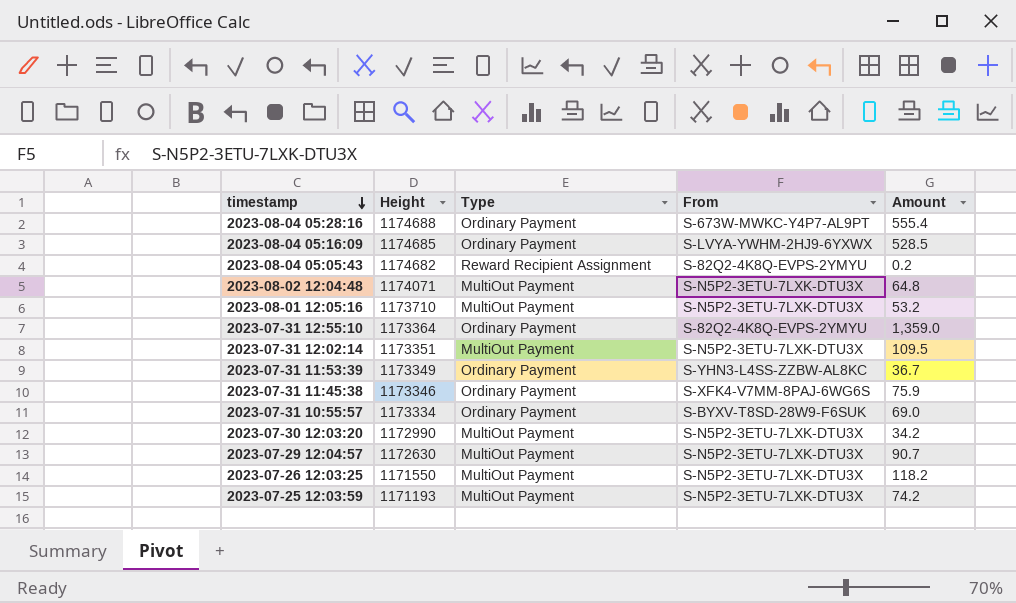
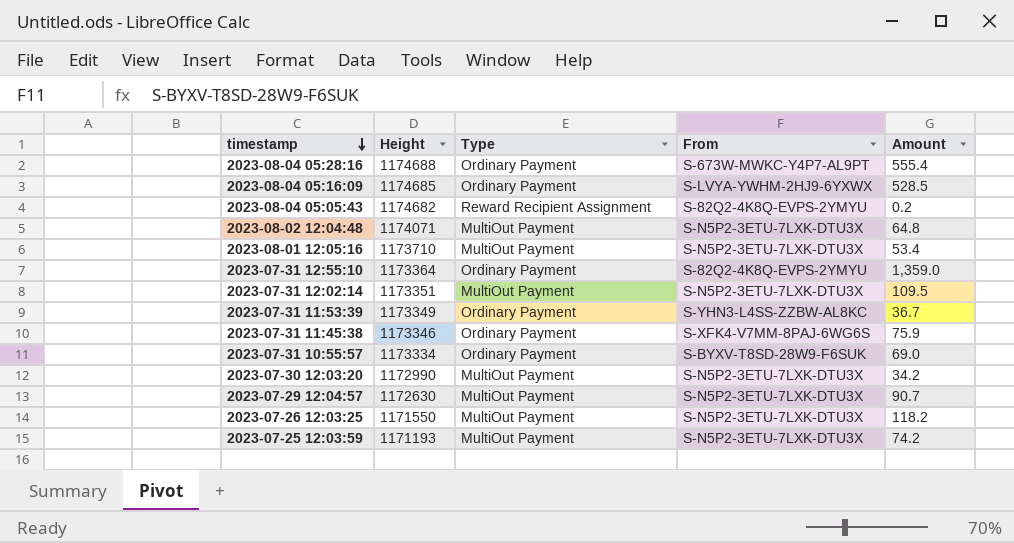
2023-08-01 12:05:16 | Amount: 53.2 -> 53.4

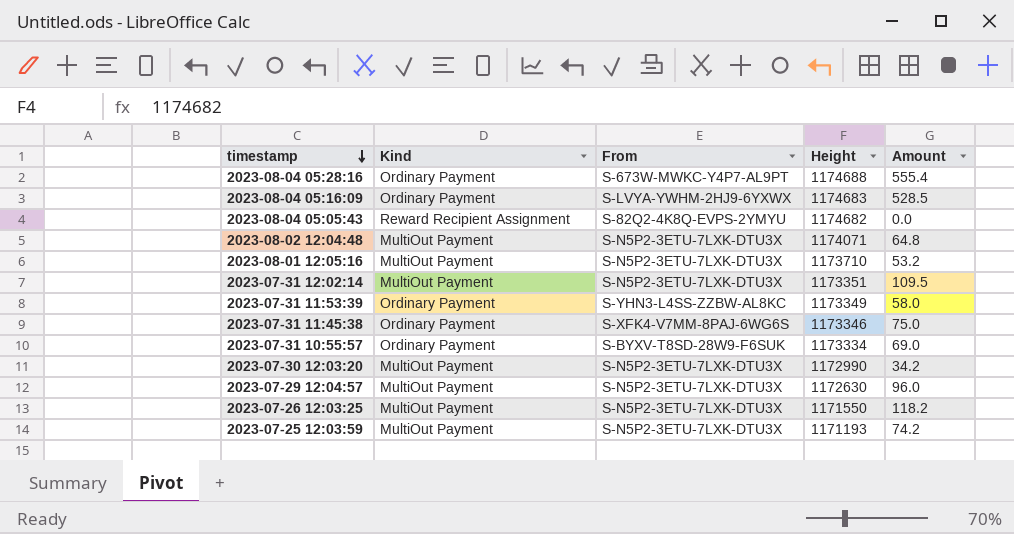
column name: Type -> Kind
column Height | position: 2 -> 4
row 2023-07-31 12:55:10: 1173364 | Ordinary Payment | S-82Q2-4K8Q-EVPS-2YMYU | 1,359.0 -> none
2023-08-04 05:16:09 | Height: 1174685 -> 1174683
2023-08-04 05:05:43 | Amount: 0.2 -> 0.0
2023-08-01 12:05:16 | Amount: 53.4 -> 53.2
2023-07-31 11:53:39 | Amount: 36.7 -> 58.0
2023-07-31 11:45:38 | Amount: 75.9 -> 75.0
2023-07-29 12:04:57 | Amount: 90.7 -> 96.0

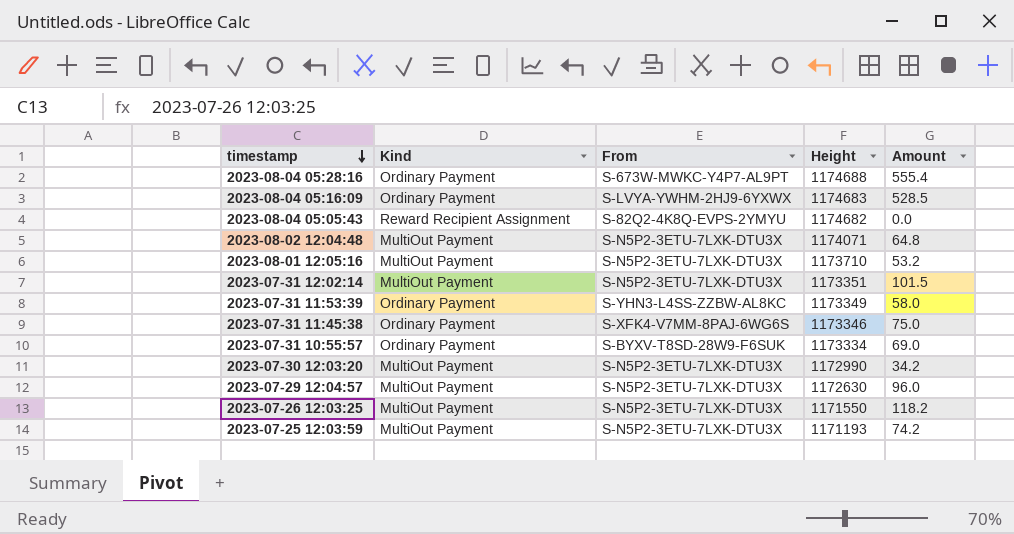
2023-07-31 12:02:14 | Amount: 109.5 -> 101.5

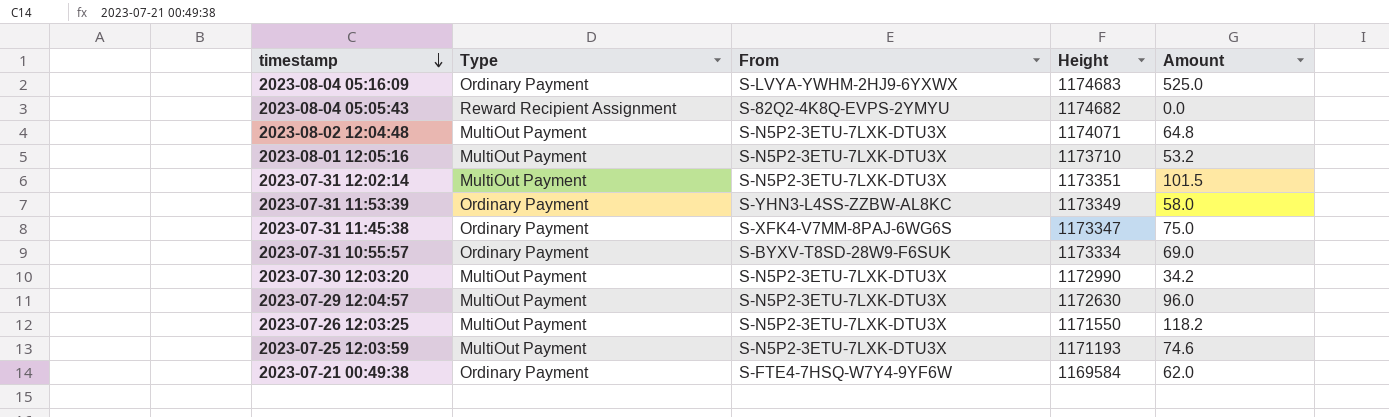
column name: Kind -> Type
row 2023-08-04 05:28:16: Ordinary Payment | S-673W-MWKC-Y4P7-AL9PT | 1174688 | 555.4 -> none
2023-08-04 05:16:09 | Amount: 528.5 -> 525.0
2023-07-31 11:45:38 | Height: 1173346 -> 1173347
2023-07-25 12:03:59 | Amount: 74.2 -> 74.6
row 2023-07-21 00:49:38: none -> Ordinary Payment | S-FTE4-7HSQ-W7Y4-9YF6W | 1169584 | 62.0

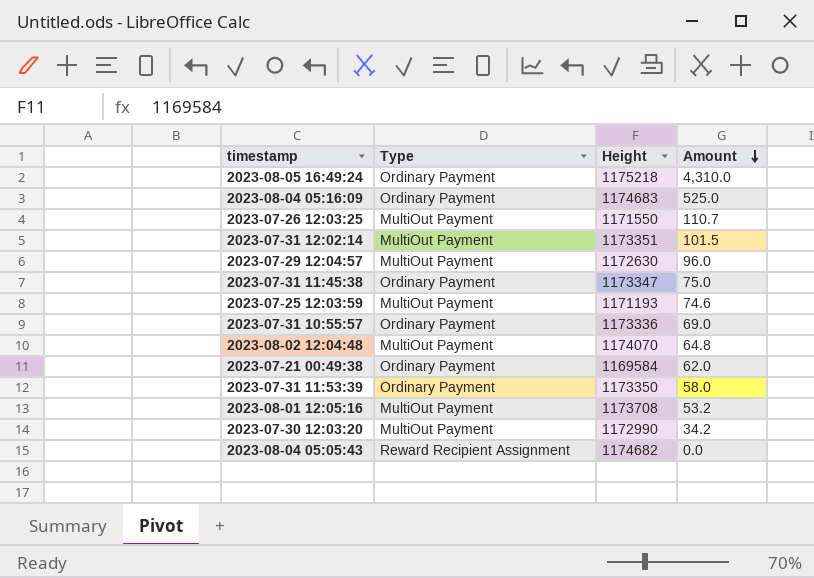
row order: timestamp descending -> Amount descending
column From | position: 3 -> none
row 2023-08-05 16:49:24: none -> Ordinary Payment | 1175218 | 4,310.0
2023-07-26 12:03:25 | Amount: 118.2 -> 110.7
2023-07-31 10:55:57 | Height: 1173334 -> 1173336
2023-08-02 12:04:48 | Height: 1174071 -> 1174070
2023-07-31 11:53:39 | Height: 1173349 -> 1173350
2023-08-01 12:05:16 | Height: 1173710 -> 1173708

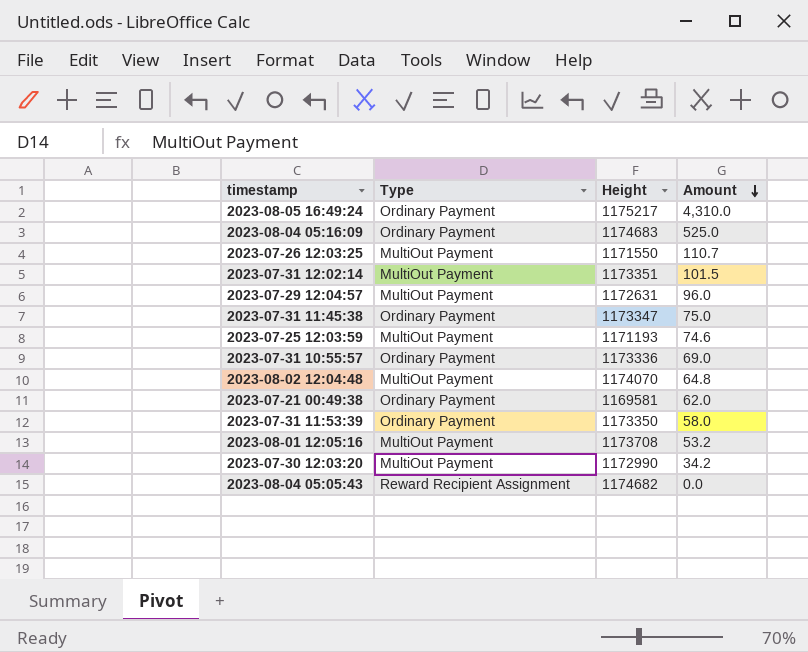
2023-08-05 16:49:24 | Height: 1175218 -> 1175217
2023-07-29 12:04:57 | Height: 1172630 -> 1172631
2023-07-21 00:49:38 | Height: 1169584 -> 1169581

